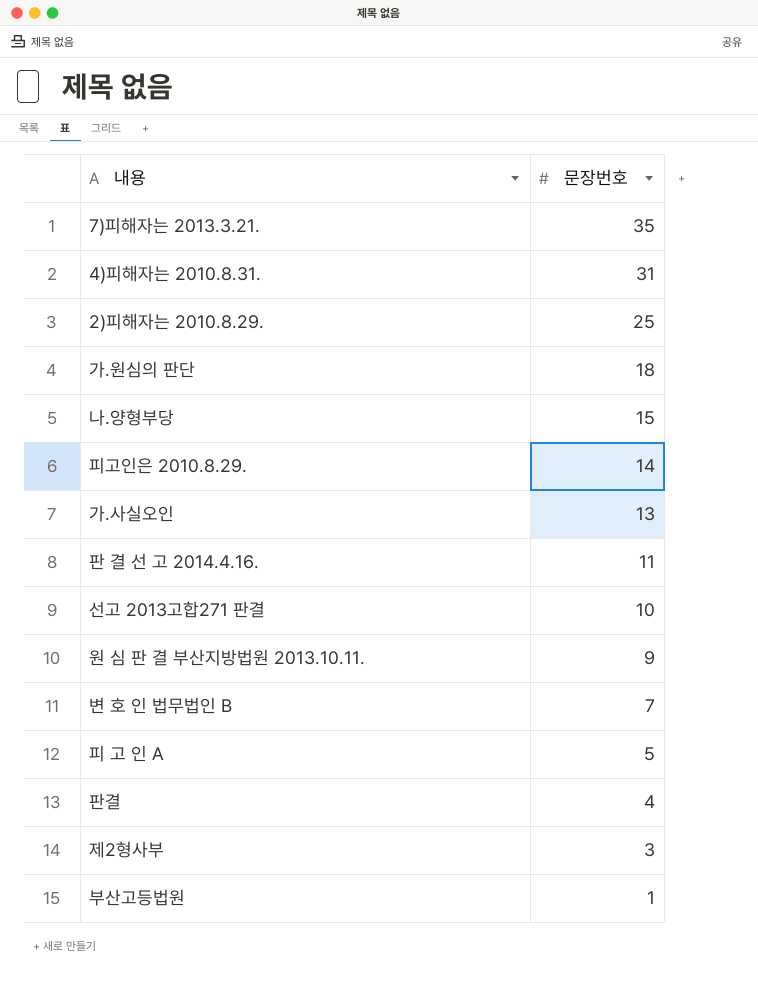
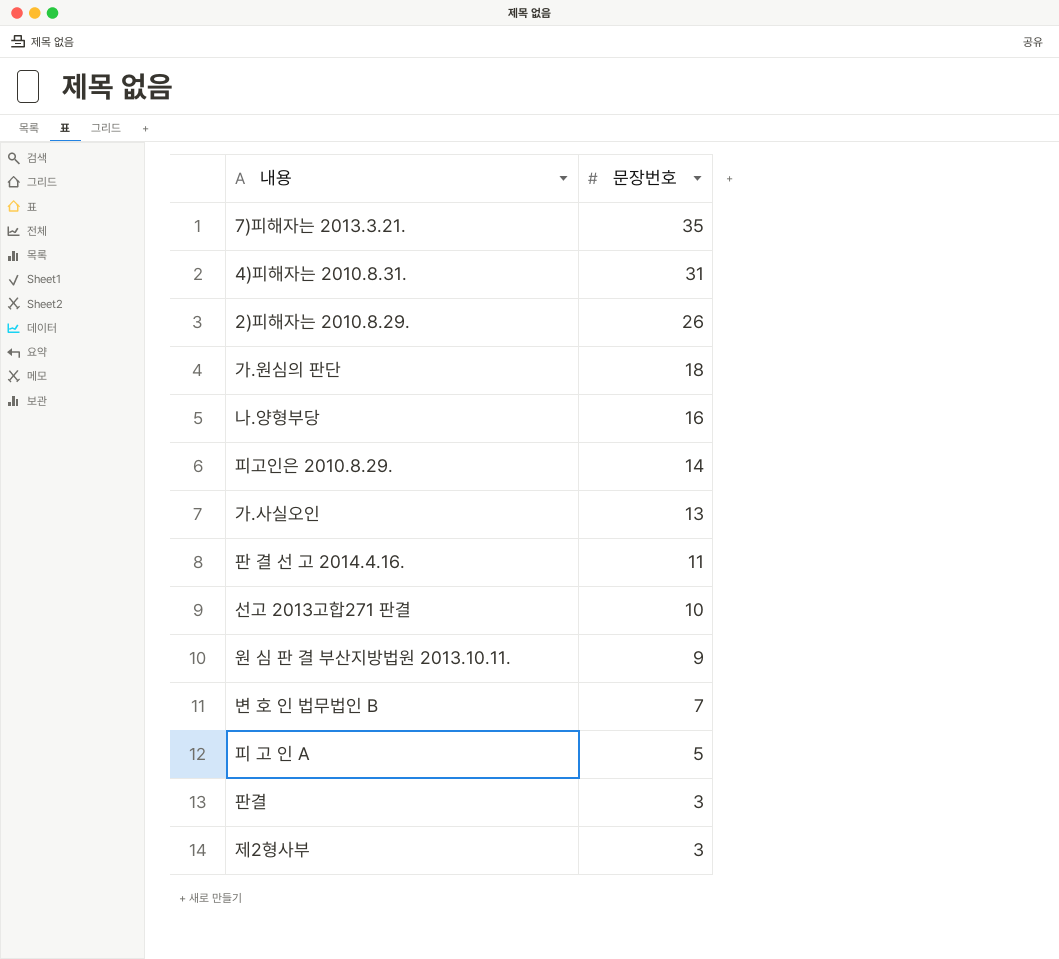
row 부산고등법원: 1 -> none
2)피해자는 2010.8.29. | 문장번호: 25 -> 26
나.양형부당 | 문장번호: 15 -> 16
판결 | 문장번호: 4 -> 3

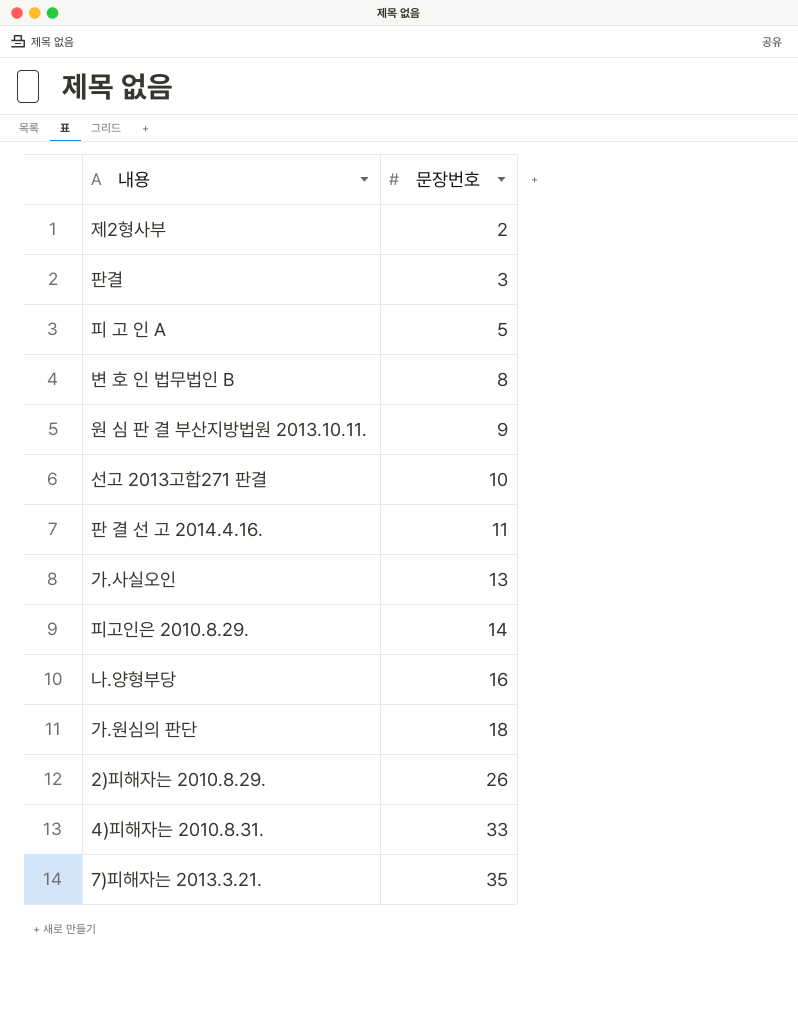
row order: 문장번호 descending -> 문장번호 ascending
제2형사부 | 문장번호: 3 -> 2
변 호 인 법무법인 B | 문장번호: 7 -> 8
4)피해자는 2010.8.31. | 문장번호: 31 -> 33

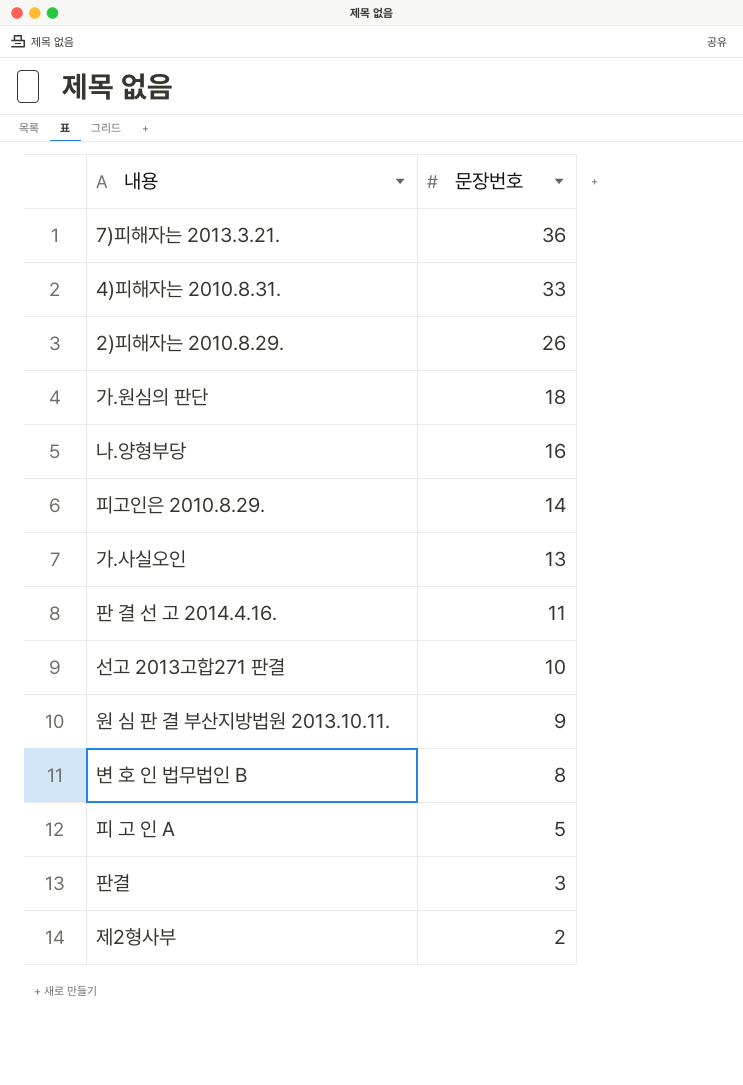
row order: 문장번호 ascending -> 문장번호 descending
7)피해자는 2013.3.21. | 문장번호: 35 -> 36

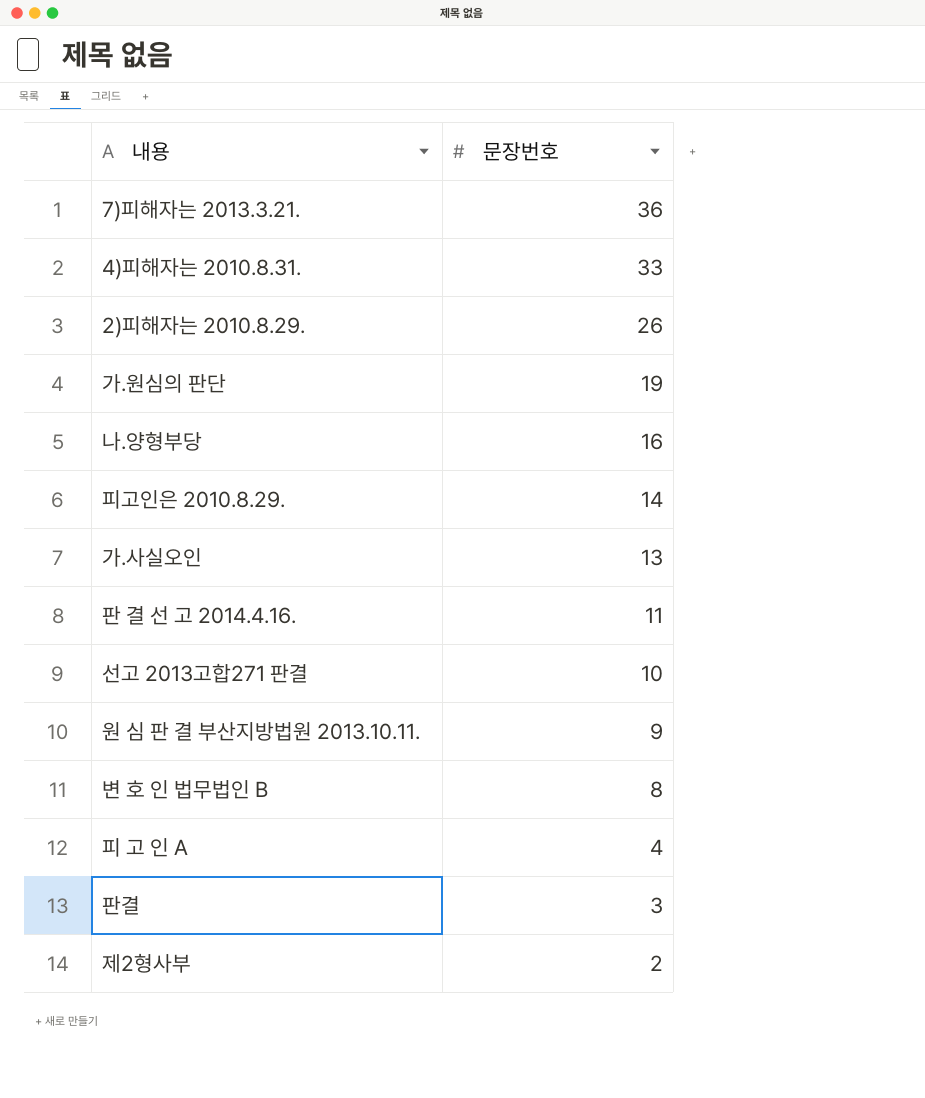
가.원심의 판단 | 문장번호: 18 -> 19
피 고 인 A | 문장번호: 5 -> 4

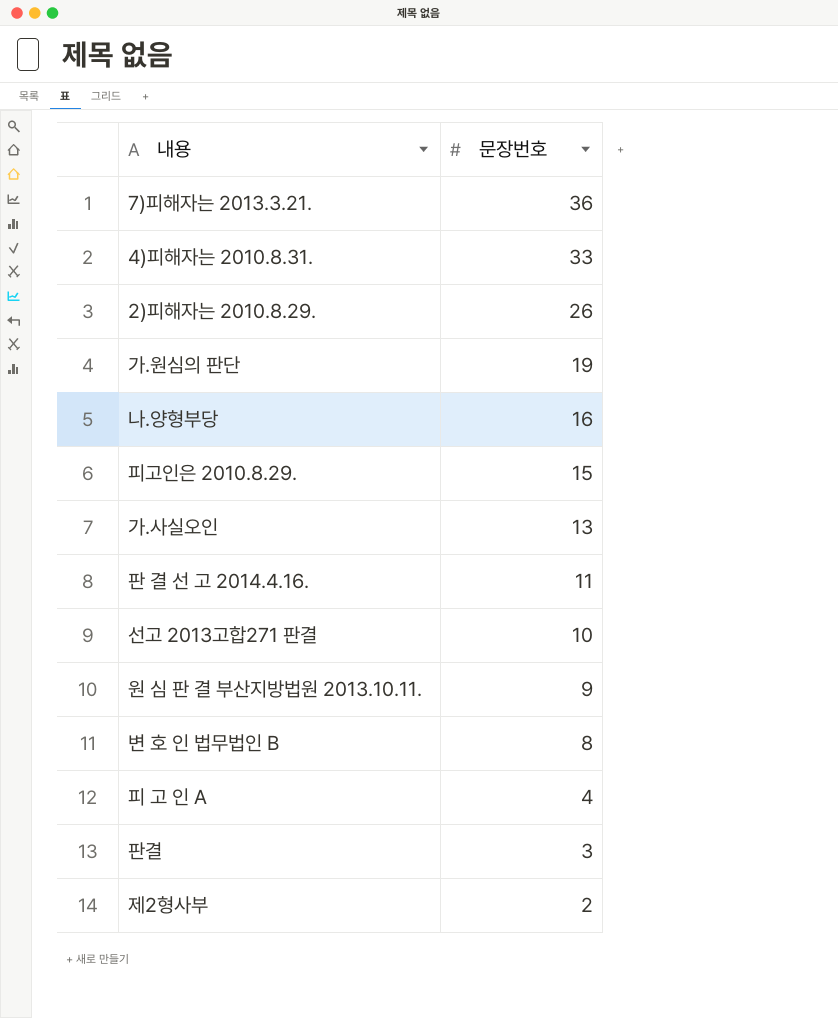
피고인은 2010.8.29. | 문장번호: 14 -> 15

